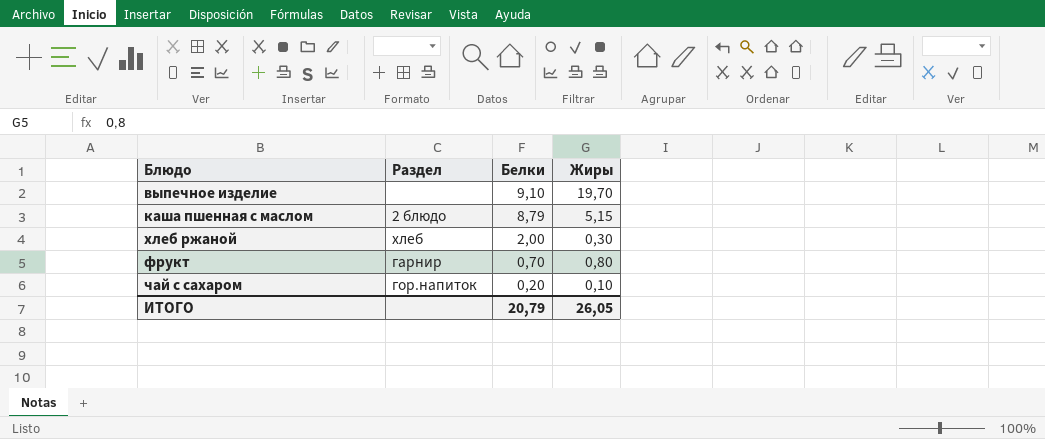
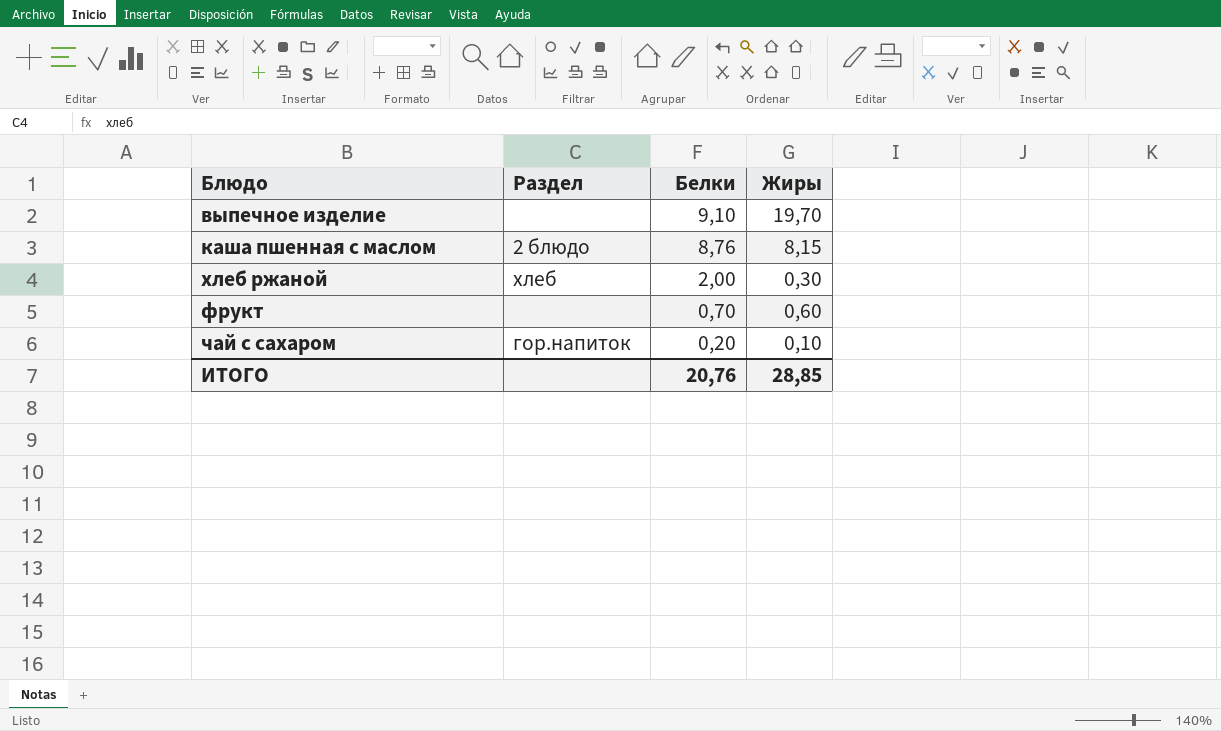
каша пшенная с маслом | Белки: 8,79 -> 8,76
каша пшенная с маслом | Жиры: 5,15 -> 8,15
фрукт | Раздел: гарнир -> none
фрукт | Жиры: 0,80 -> 0,60
ИТОГО | Белки: 20,79 -> 20,76
ИТОГО | Жиры: 26,05 -> 28,85

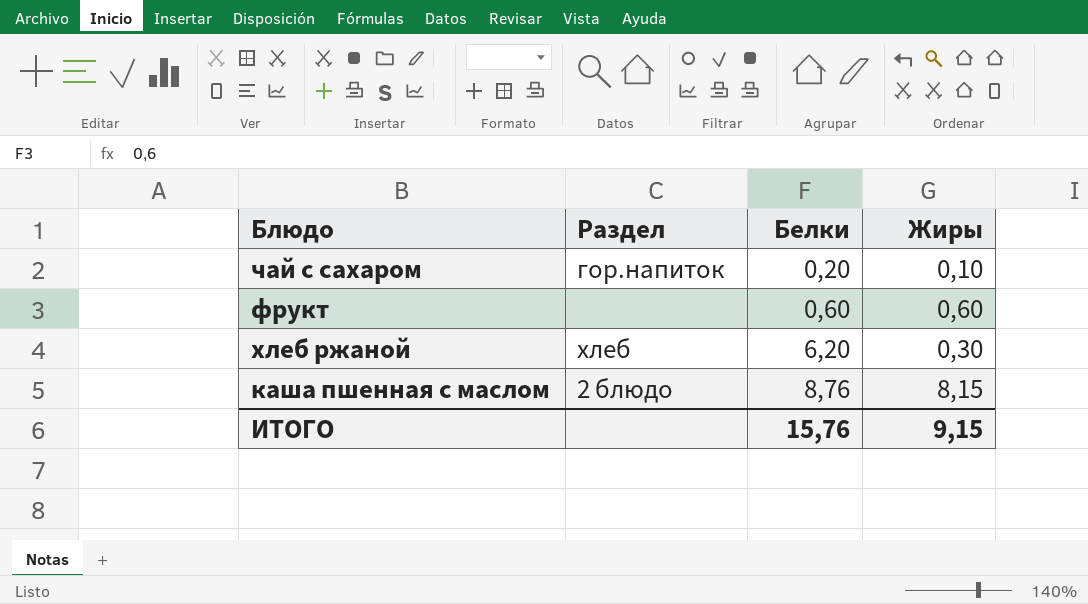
row order: Белки descending -> Белки ascending
row выпечное изделие: none | 9,10 | 19,70 -> none
фрукт | Белки: 0,70 -> 0,60
хлеб ржаной | Белки: 2,00 -> 6,20
ИТОГО | Белки: 20,76 -> 15,76
ИТОГО | Жиры: 28,85 -> 9,15

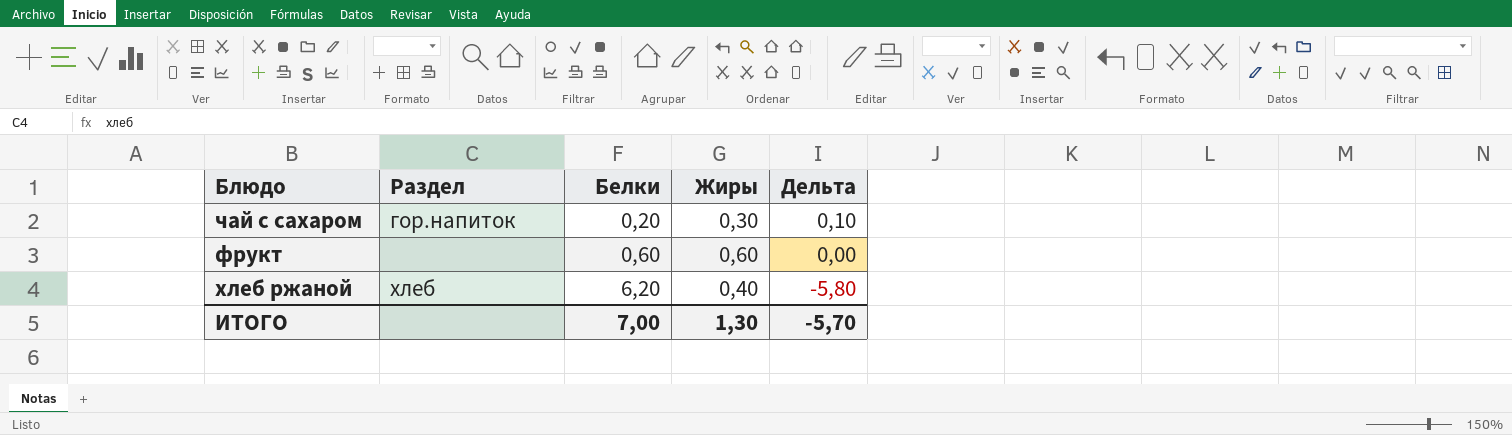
column Дельта | formula: none -> [Жиры] - [Белки]
row каша пшенная с маслом: 2 блюдо | 8,76 | 8,15 -> none
чай с сахаром | Жиры: 0,10 -> 0,30
хлеб ржаной | Жиры: 0,30 -> 0,40
ИТОГО | Белки: 15,76 -> 7,00
ИТОГО | Жиры: 9,15 -> 1,30

